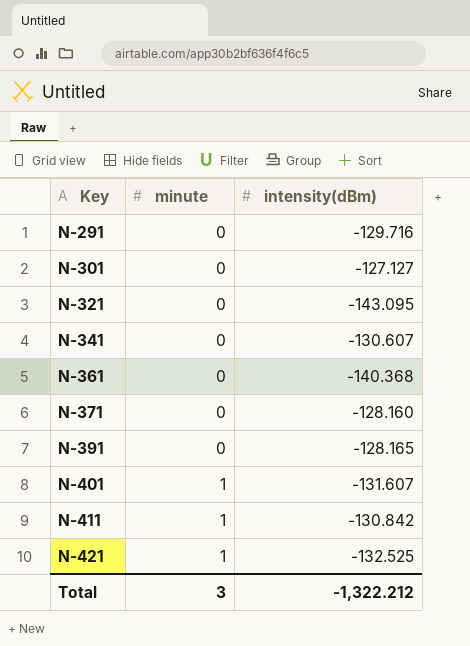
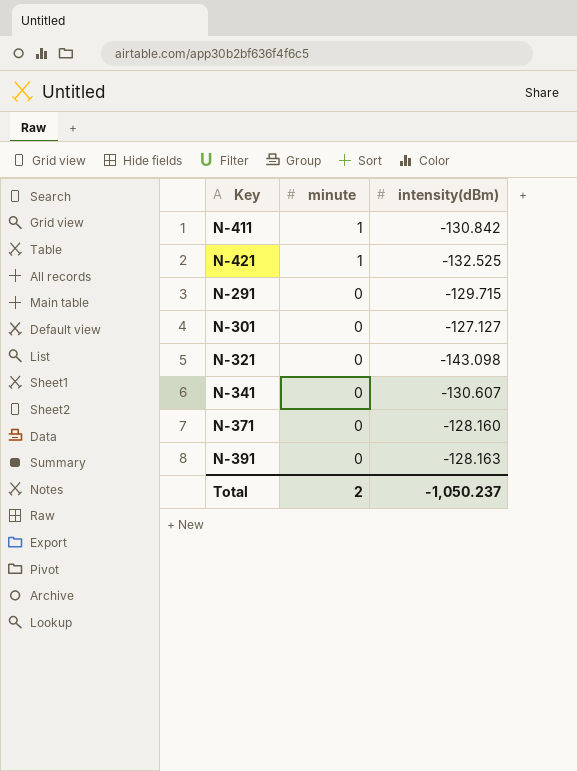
row order: Key ascending -> minute descending
row N-361: 0 | -140.368 -> none
row N-401: 1 | -131.607 -> none
N-291 | intensity(dBm): -129.716 -> -129.715
N-321 | intensity(dBm): -143.095 -> -143.098
N-391 | intensity(dBm): -128.165 -> -128.163
Total | minute: 3 -> 2
Total | intensity(dBm): -1,322.212 -> -1,050.237

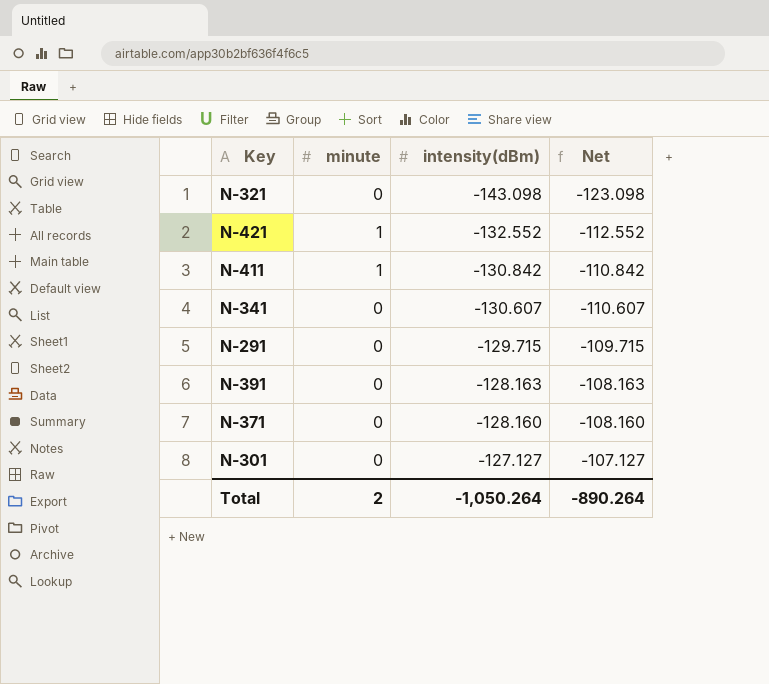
row order: minute descending -> intensity(dBm) ascending
column Net | formula: none -> [intensity(dBm)] + 20
N-421 | intensity(dBm): -132.525 -> -132.552
Total | intensity(dBm): -1,050.237 -> -1,050.264

